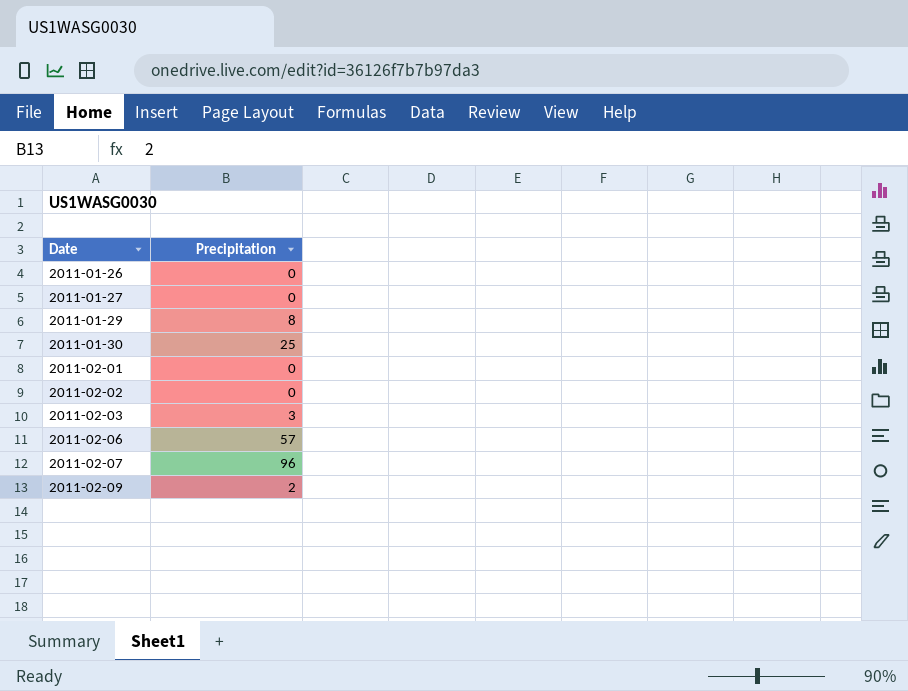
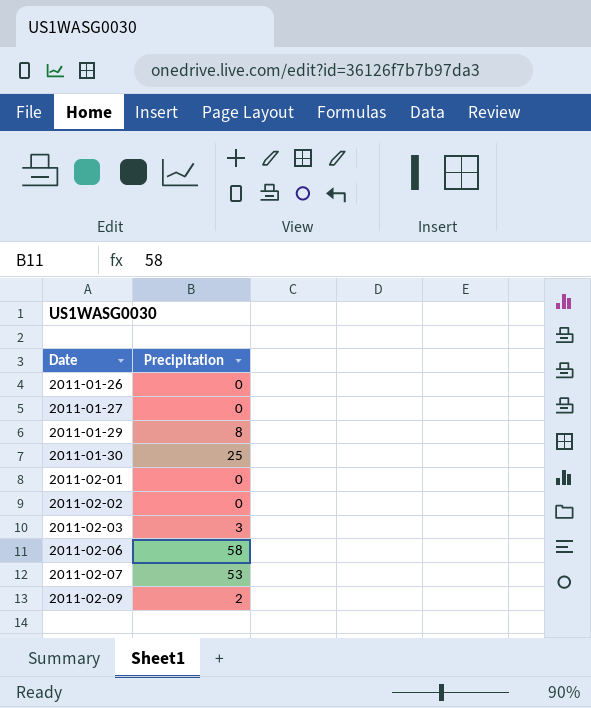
2011-02-06 | Precipitation: 57 -> 58
2011-02-07 | Precipitation: 96 -> 53

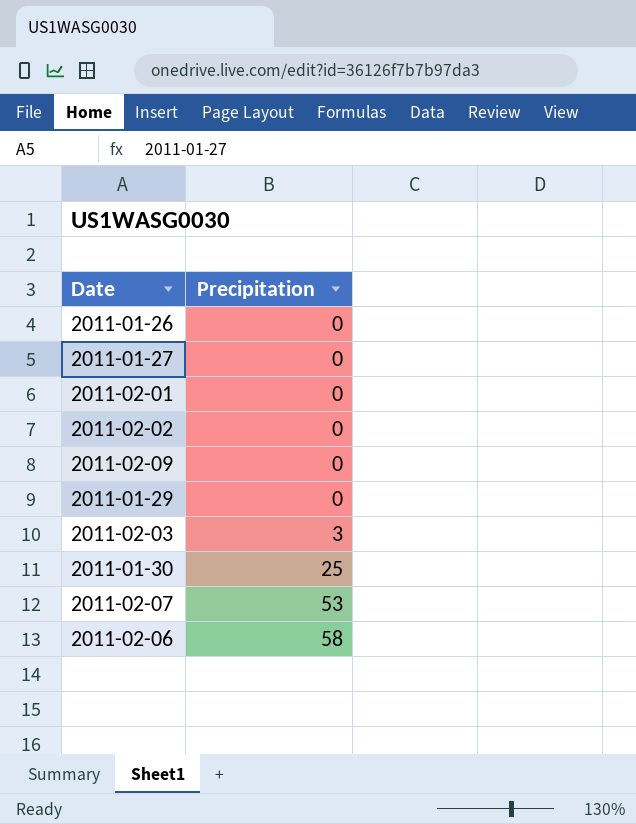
row order: Date ascending -> Precipitation ascending
2011-02-09 | Precipitation: 2 -> 0
2011-01-29 | Precipitation: 8 -> 0

